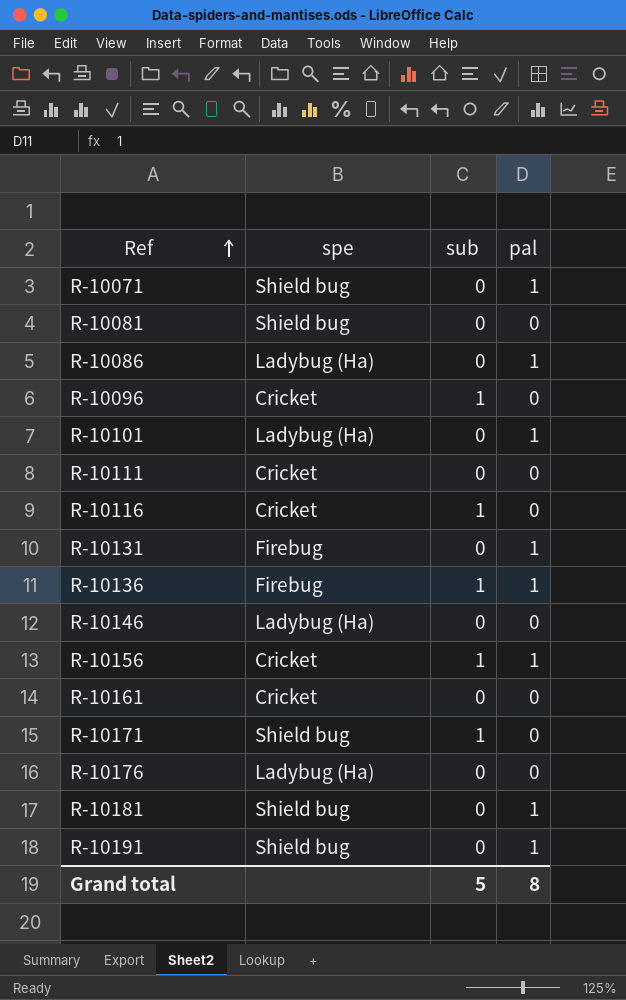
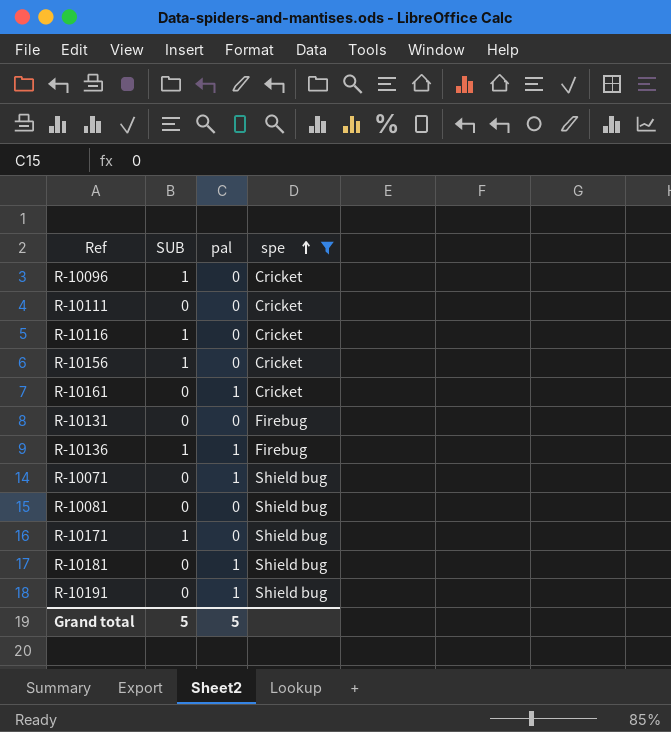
filter: none -> spe != Ladybug (Ha)
row order: Ref ascending -> spe ascending
column name: sub -> SUB
column spe | position: 2 -> 4
R-10156 | pal: 1 -> 0
R-10161 | pal: 0 -> 1
R-10131 | pal: 1 -> 0
Grand total | pal: 8 -> 5

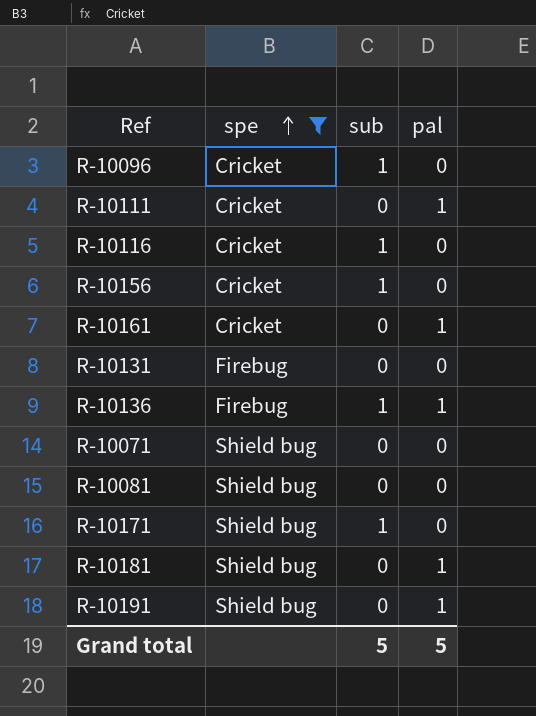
column spe | position: 4 -> 2
column name: SUB -> sub
R-10111 | pal: 0 -> 1
R-10071 | pal: 1 -> 0

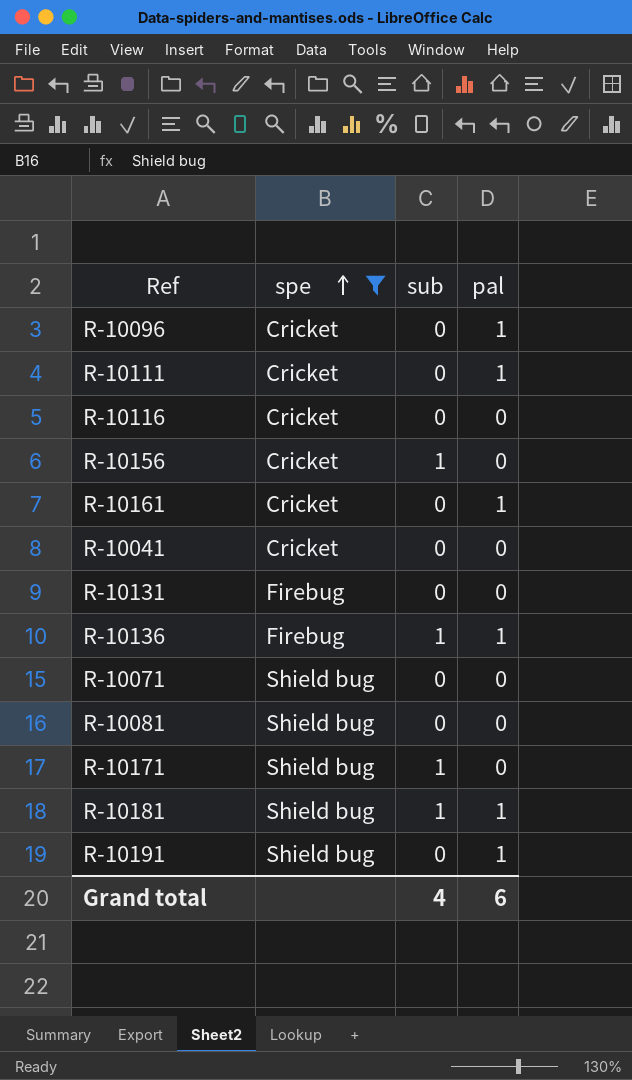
R-10096 | sub: 1 -> 0
R-10096 | pal: 0 -> 1
R-10116 | sub: 1 -> 0
row R-10041: none -> Cricket | 0 | 0
R-10181 | sub: 0 -> 1
Grand total | sub: 5 -> 4
Grand total | pal: 5 -> 6

